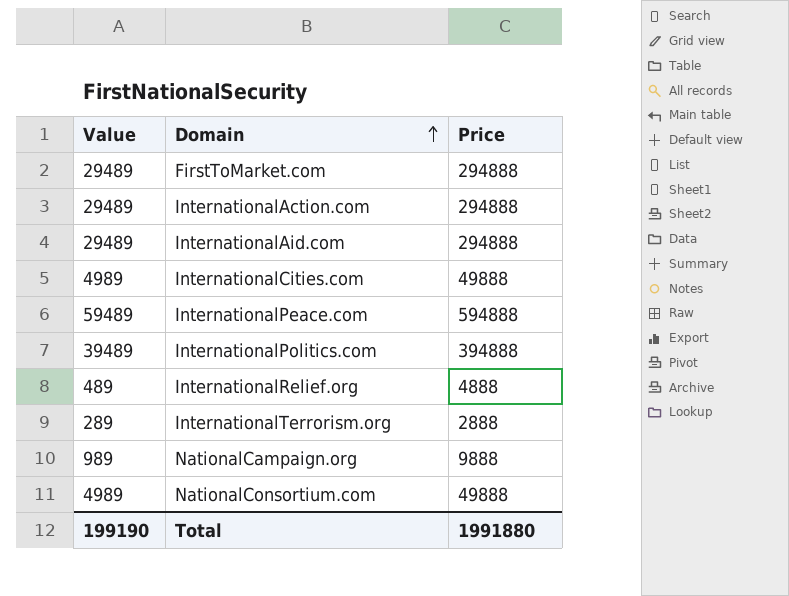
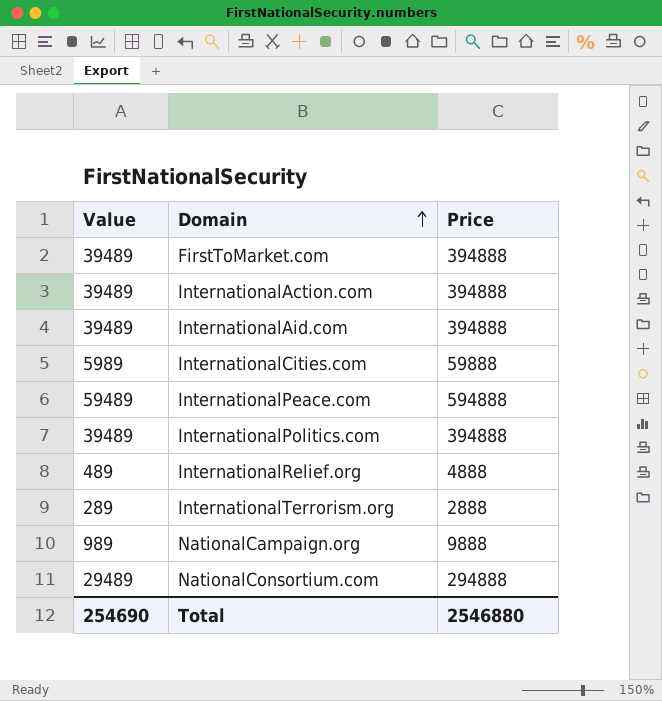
FirstToMarket.com | Value: 29489 -> 39489
FirstToMarket.com | Price: 294888 -> 394888
InternationalAction.com | Value: 29489 -> 39489
InternationalAction.com | Price: 294888 -> 394888
InternationalAid.com | Value: 29489 -> 39489
InternationalAid.com | Price: 294888 -> 394888
InternationalCities.com | Value: 4989 -> 5989
InternationalCities.com | Price: 49888 -> 59888
NationalConsortium.com | Value: 4989 -> 29489
NationalConsortium.com | Price: 49888 -> 294888
Total | Value: 199190 -> 254690
Total | Price: 1991880 -> 2546880

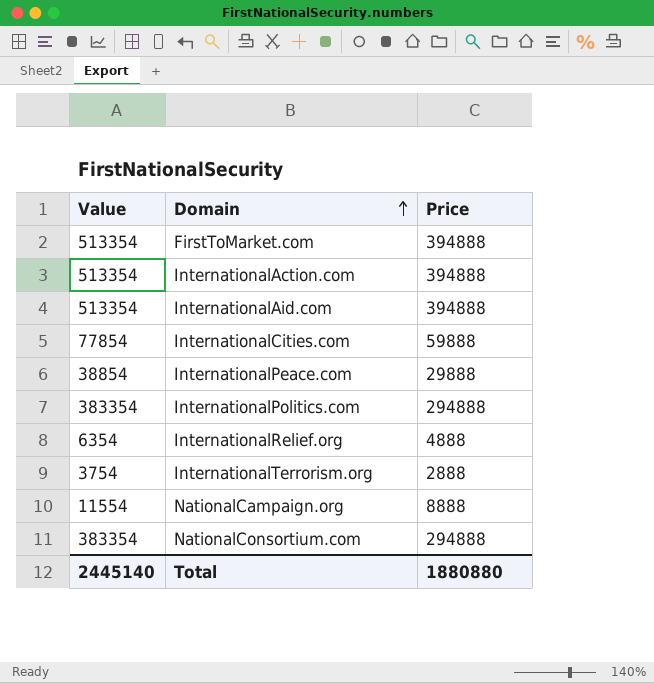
column Value | formula: [Price] * 0.1 -> [Price] * 1.3
InternationalPeace.com | Price: 594888 -> 29888
InternationalPolitics.com | Price: 394888 -> 294888
NationalCampaign.org | Price: 9888 -> 8888
Total | Value: 254690 -> 2445140
Total | Price: 2546880 -> 1880880

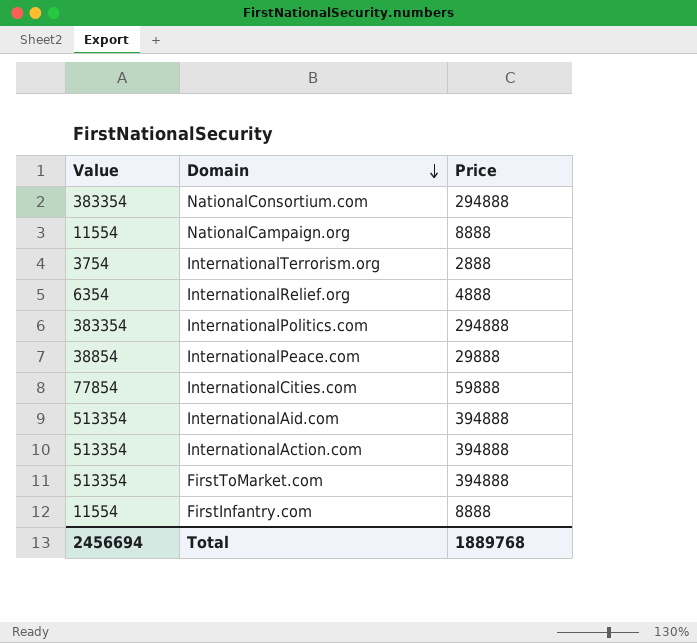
row order: Domain ascending -> Domain descending
row FirstInfantry.com: none -> 11554 | 8888
Total | Value: 2445140 -> 2456694
Total | Price: 1880880 -> 1889768

